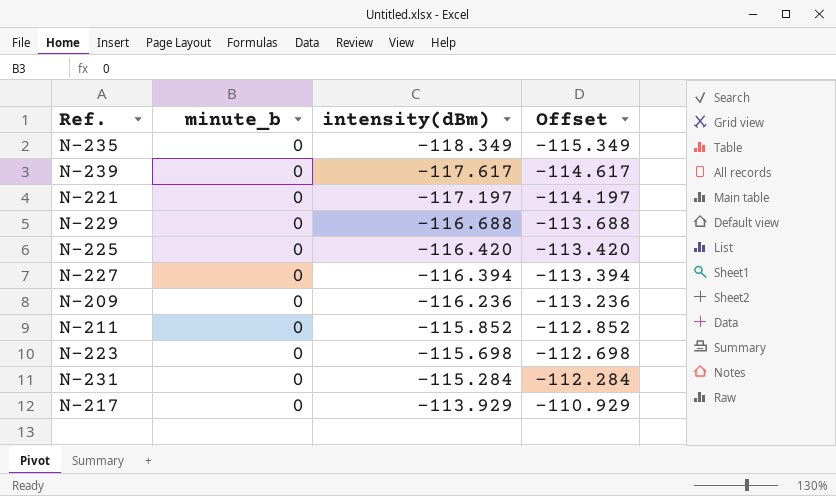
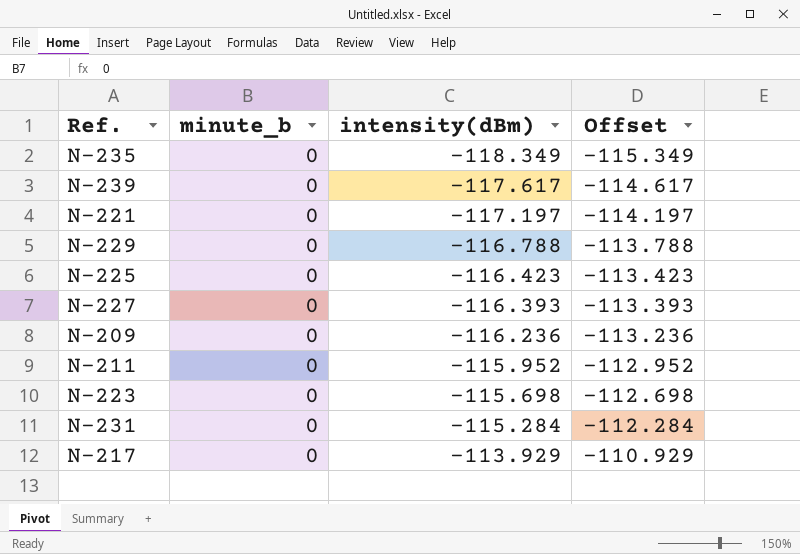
N-229 | intensity(dBm): -116.688 -> -116.788
N-229 | Offset: -113.688 -> -113.788
N-225 | intensity(dBm): -116.420 -> -116.423
N-225 | Offset: -113.420 -> -113.423
N-227 | intensity(dBm): -116.394 -> -116.393
N-227 | Offset: -113.394 -> -113.393
N-211 | intensity(dBm): -115.852 -> -115.952
N-211 | Offset: -112.852 -> -112.952

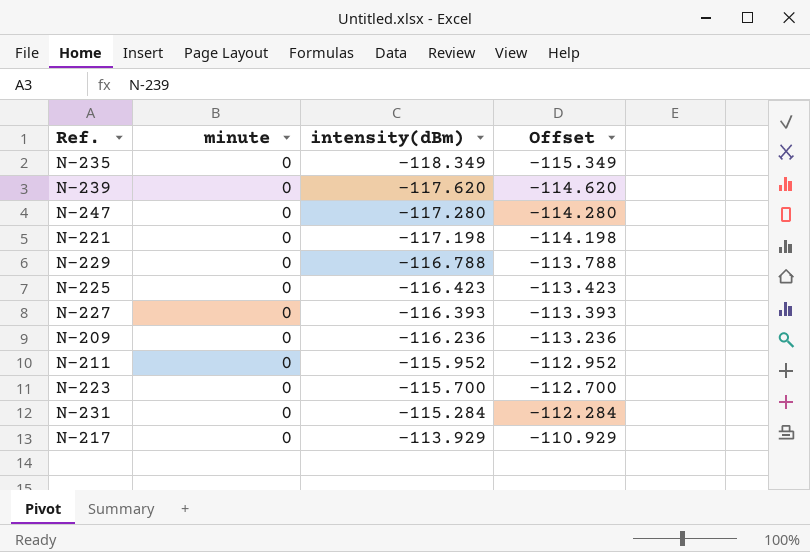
column name: minute_b -> minute
N-239 | intensity(dBm): -117.617 -> -117.620
N-239 | Offset: -114.617 -> -114.620
row N-247: none -> 0 | -117.280 | -114.280
N-221 | intensity(dBm): -117.197 -> -117.198
N-221 | Offset: -114.197 -> -114.198
N-223 | intensity(dBm): -115.698 -> -115.700
N-223 | Offset: -112.698 -> -112.700

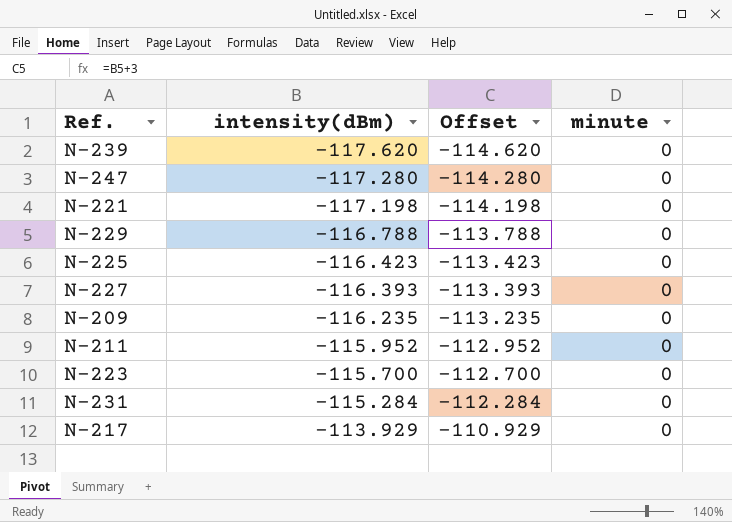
column minute | position: 2 -> 4
row N-235: 0 | -118.349 | -115.349 -> none
N-209 | intensity(dBm): -116.236 -> -116.235
N-209 | Offset: -113.236 -> -113.235

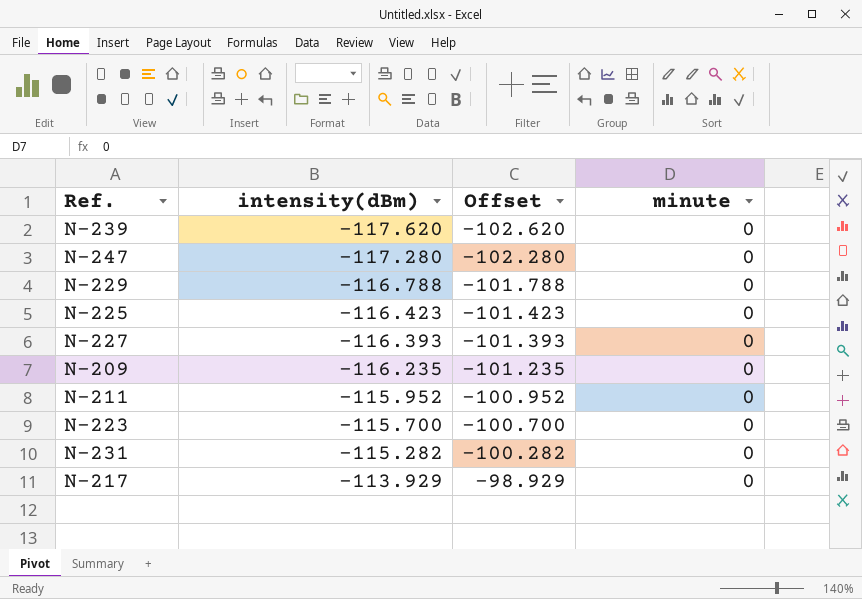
column Offset | formula: [intensity(dBm)] + 3 -> [intensity(dBm)] + 15
row N-221: -117.198 | -114.198 | 0 -> none
N-231 | intensity(dBm): -115.284 -> -115.282

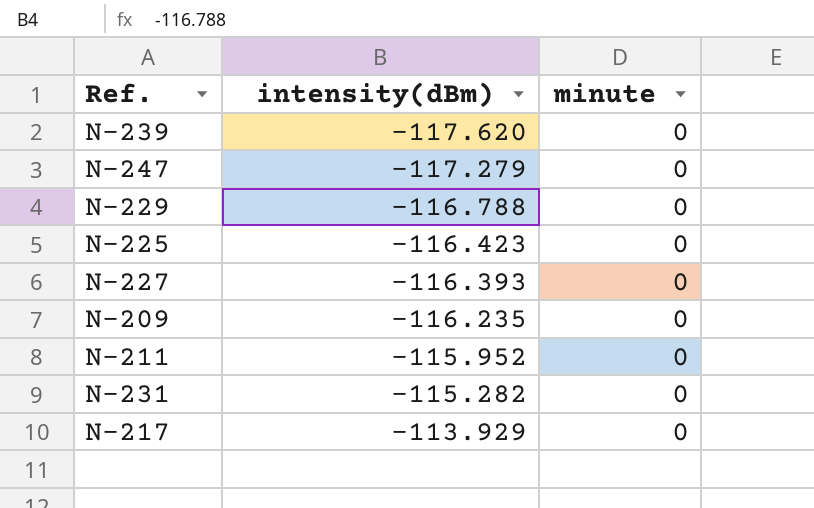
column Offset | formula: [intensity(dBm)] + 15 -> none
row N-223: -115.700 | -100.700 | 0 -> none
N-247 | intensity(dBm): -117.280 -> -117.279

